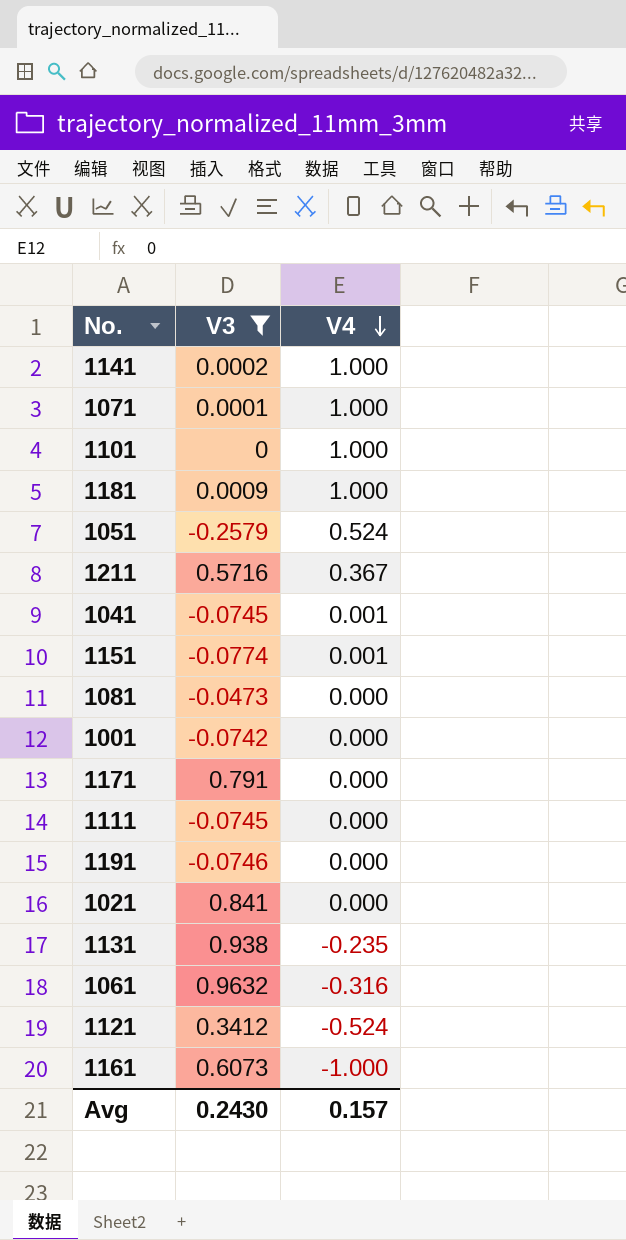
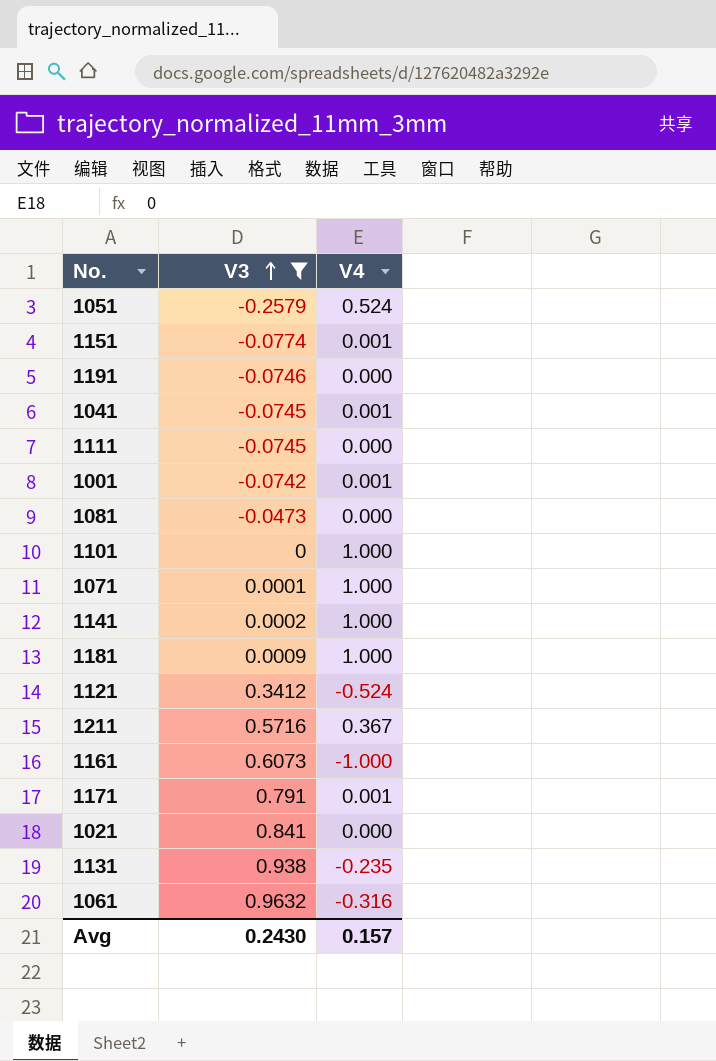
row order: V4 descending -> V3 ascending
1001 | V4: 0.000 -> 0.001
1171 | V4: 0.000 -> 0.001

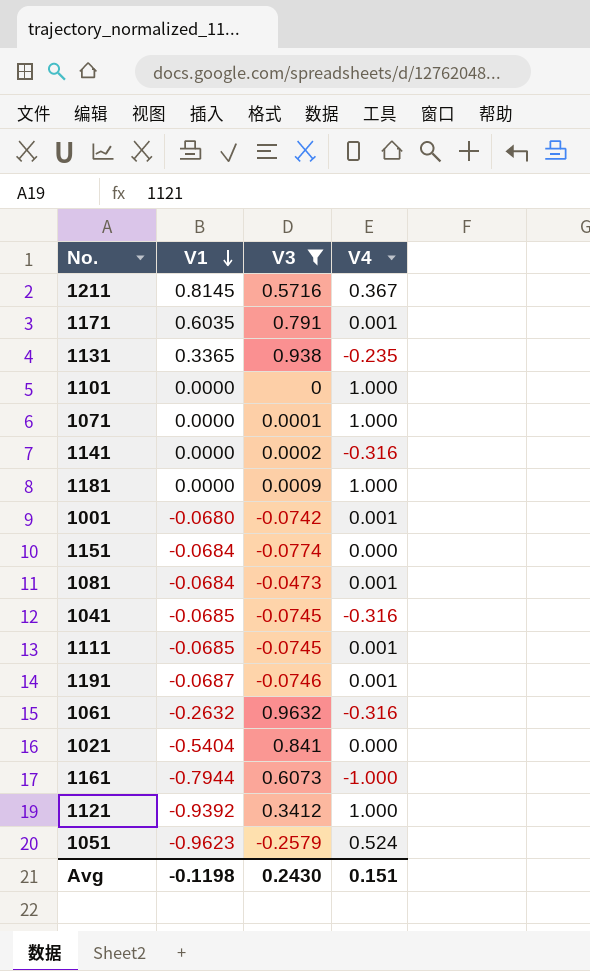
row order: V3 ascending -> V1 descending
column V1 | position: none -> 2
1141 | V4: 1.000 -> -0.316
1151 | V4: 0.001 -> 0.000
1081 | V4: 0.000 -> 0.001
1041 | V4: 0.001 -> -0.316
1111 | V4: 0.000 -> 0.001
1191 | V4: 0.000 -> 0.001
1121 | V4: -0.524 -> 1.000
Avg | V4: 0.157 -> 0.151

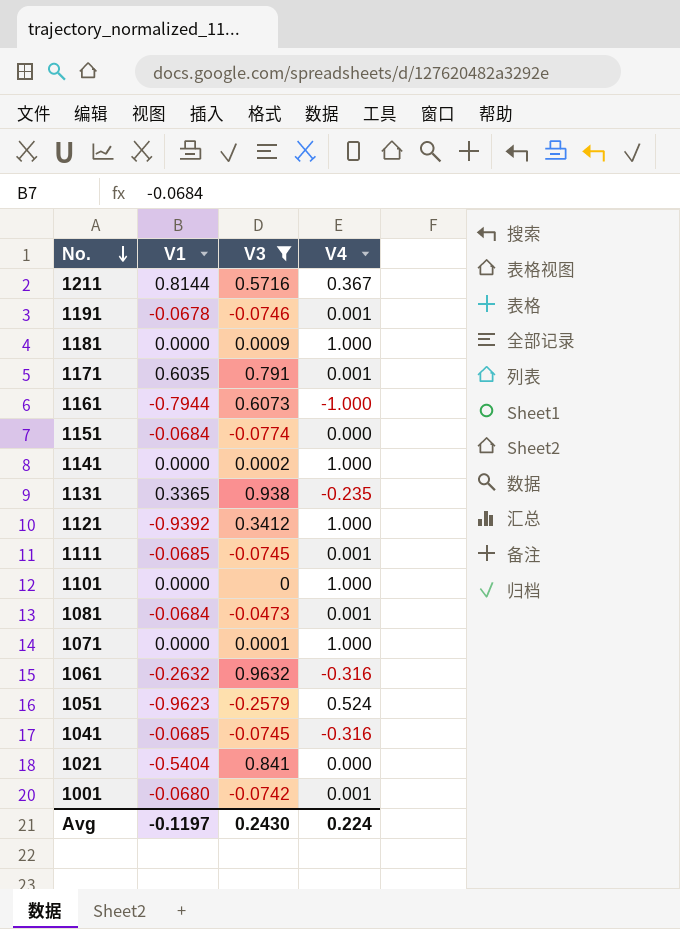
row order: V1 descending -> No. descending
1211 | V1: 0.8145 -> 0.8144
1191 | V1: -0.0687 -> -0.0678
1141 | V4: -0.316 -> 1.000
Avg | V1: -0.1198 -> -0.1197
Avg | V4: 0.151 -> 0.224

